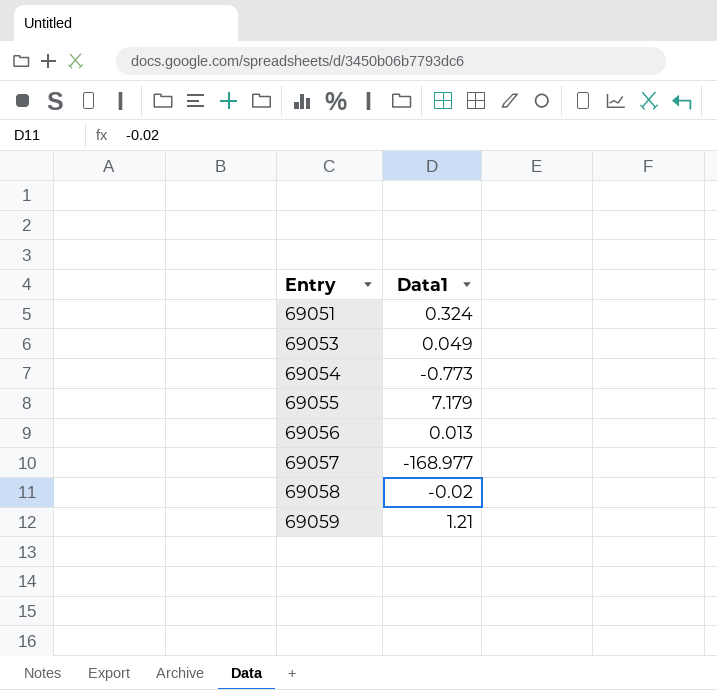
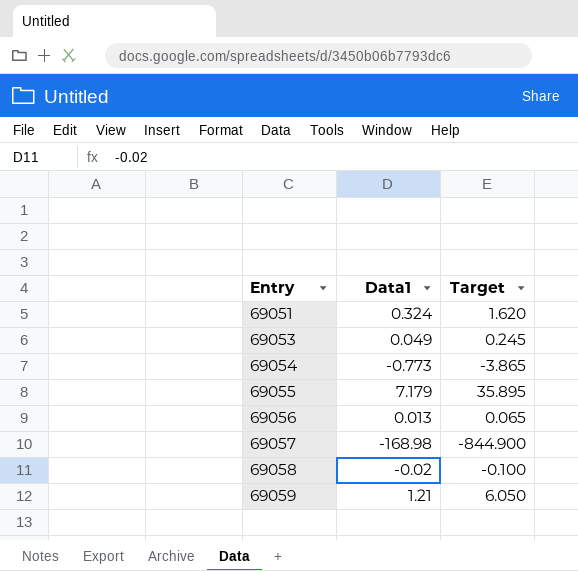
column Target | formula: none -> [Data1] * 5
69057 | Data1: -168.977 -> -168.98

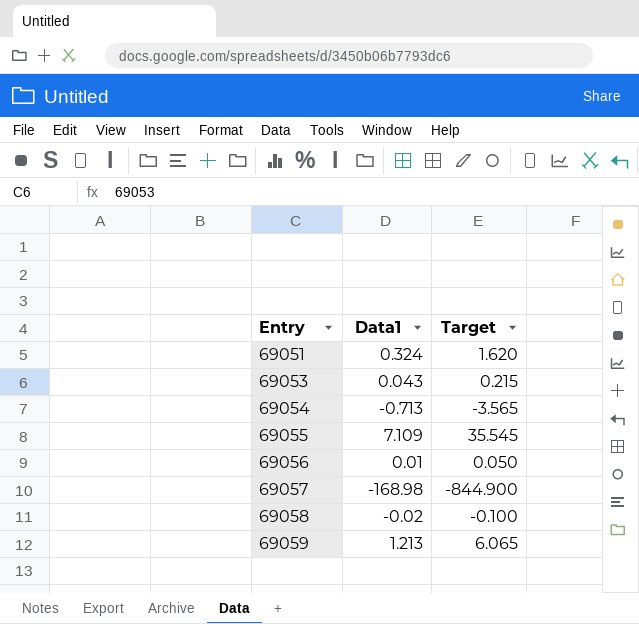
69053 | Data1: 0.049 -> 0.043
69053 | Target: 0.245 -> 0.215
69054 | Data1: -0.773 -> -0.713
69054 | Target: -3.865 -> -3.565
69055 | Data1: 7.179 -> 7.109
69055 | Target: 35.895 -> 35.545
69056 | Data1: 0.013 -> 0.01
69056 | Target: 0.065 -> 0.050
69059 | Data1: 1.21 -> 1.213
69059 | Target: 6.050 -> 6.065

